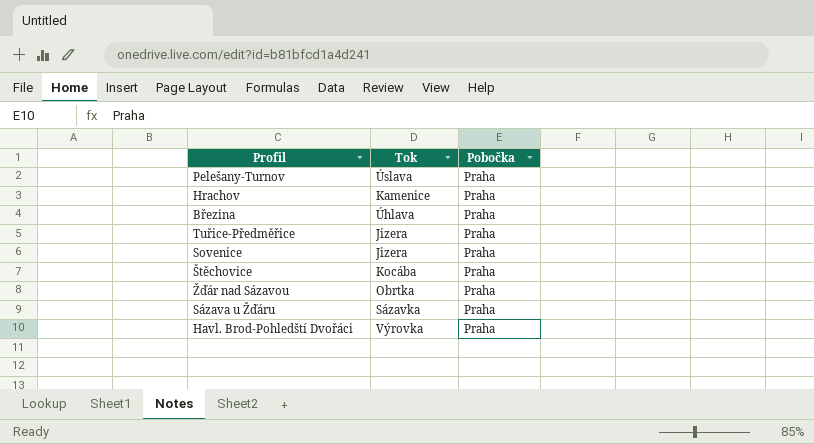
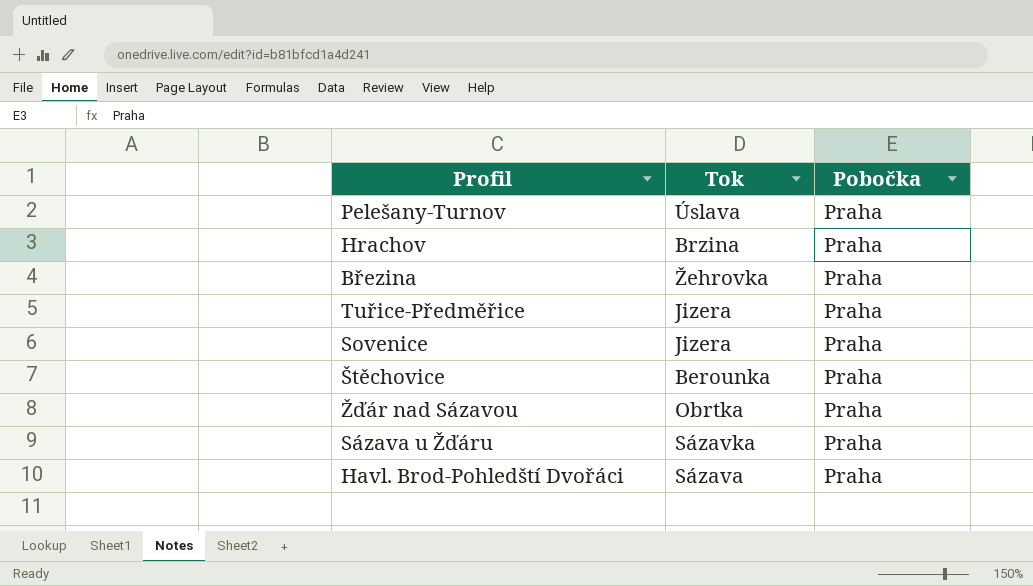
Hrachov | Tok: Kamenice -> Brzina
Březina | Tok: Úhlava -> Žehrovka
Štěchovice | Tok: Kocába -> Berounka
Havl. Brod-Pohledští Dvořáci | Tok: Výrovka -> Sázava

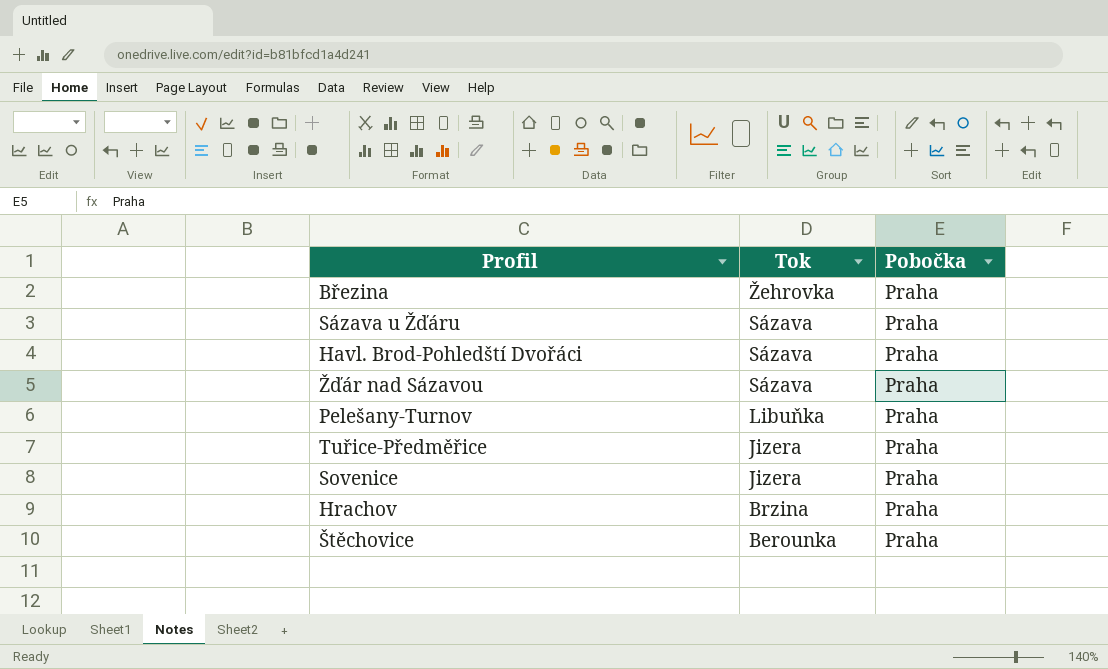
row order: none -> Tok descending
Sázava u Žďáru | Tok: Sázavka -> Sázava
Žďár nad Sázavou | Tok: Obrtka -> Sázava
Pelešany-Turnov | Tok: Úslava -> Libuňka

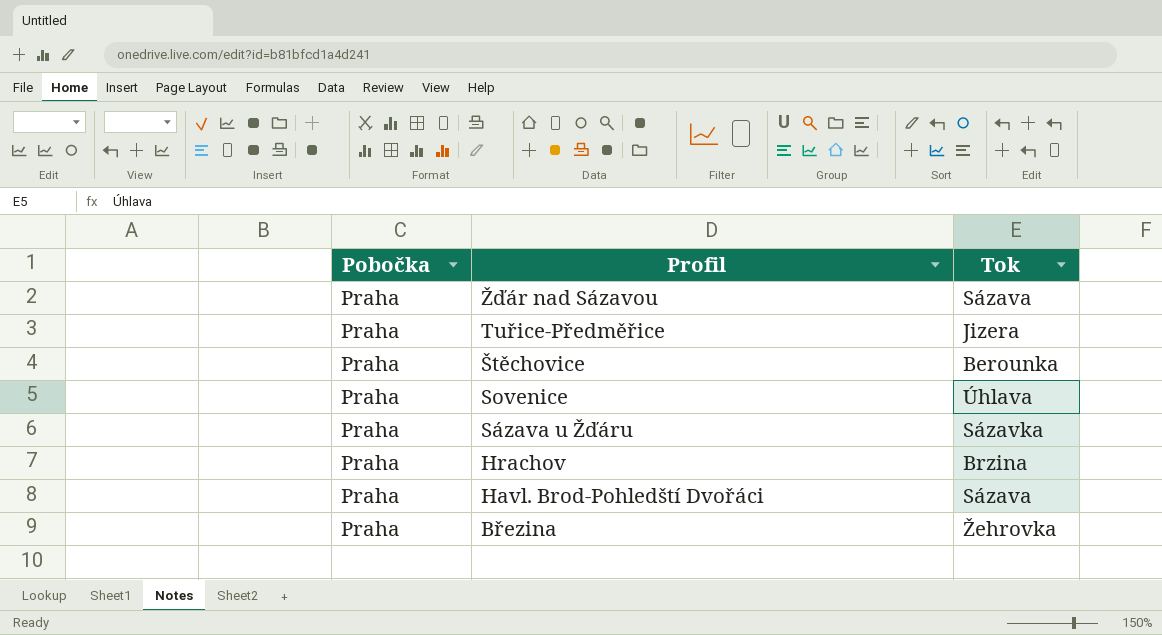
row order: Tok descending -> Profil descending
column Pobočka | position: 3 -> 1
row Pelešany-Turnov: Libuňka | Praha -> none
Sovenice | Tok: Jizera -> Úhlava
Sázava u Žďáru | Tok: Sázava -> Sázavka

